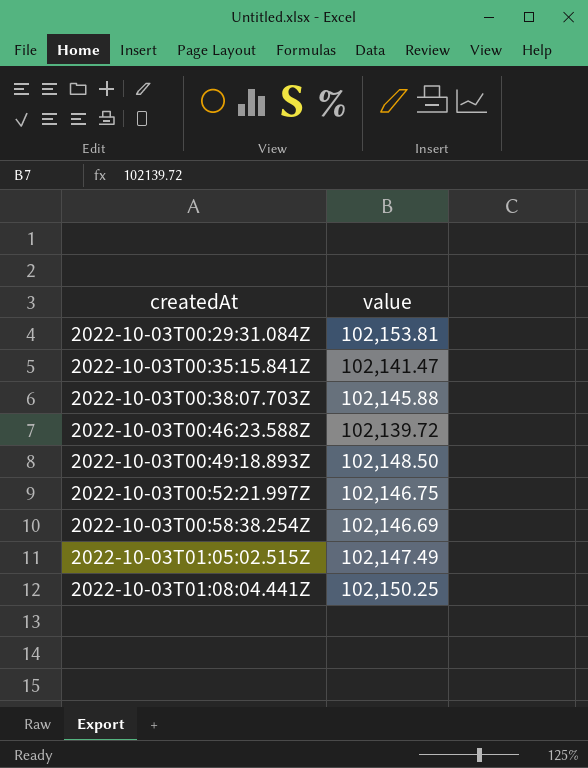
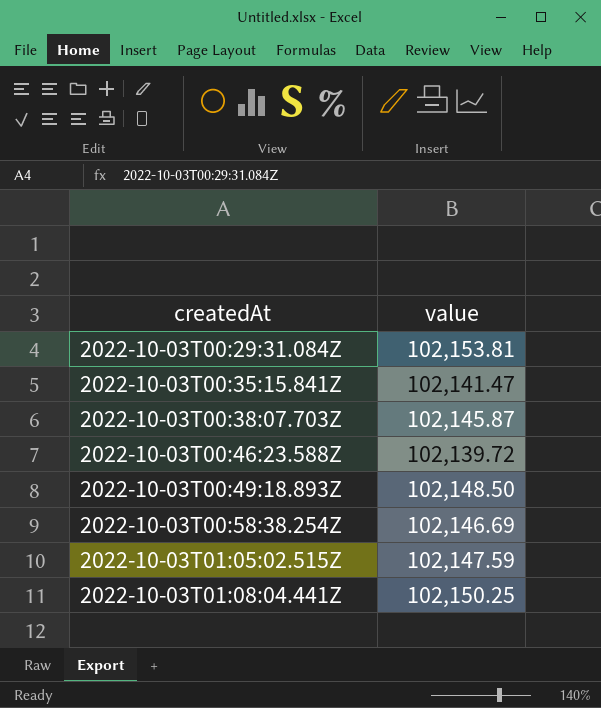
row 2022-10-03T00:52:21.997Z: 102,146.75 -> none
2022-10-03T00:38:07.703Z | value: 102,145.88 -> 102,145.87
2022-10-03T01:05:02.515Z | value: 102,147.49 -> 102,147.59

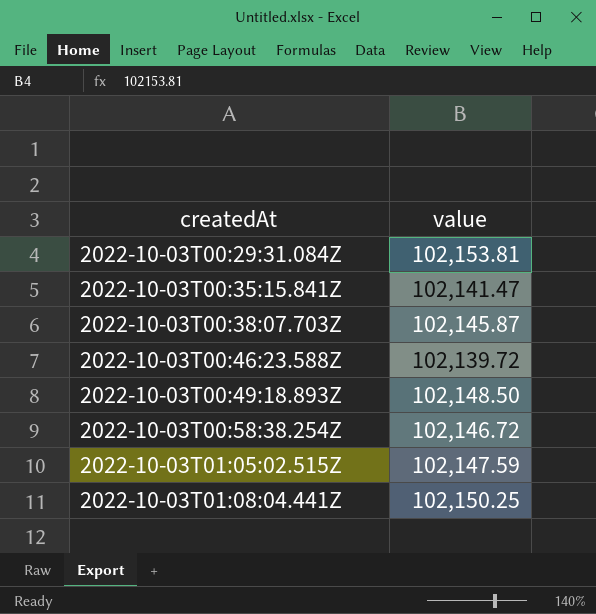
2022-10-03T00:58:38.254Z | value: 102,146.69 -> 102,146.72

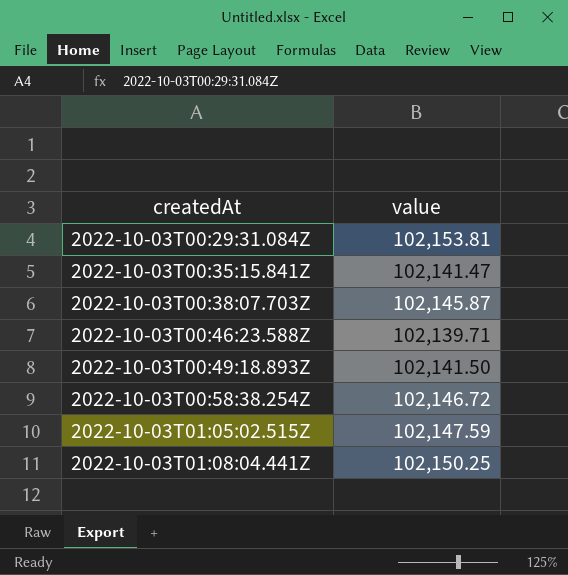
2022-10-03T00:46:23.588Z | value: 102,139.72 -> 102,139.71
2022-10-03T00:49:18.893Z | value: 102,148.50 -> 102,141.50

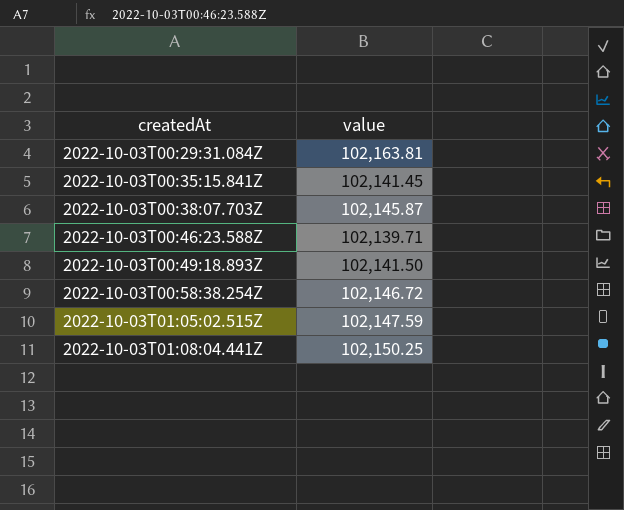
2022-10-03T00:29:31.084Z | value: 102,153.81 -> 102,163.81
2022-10-03T00:35:15.841Z | value: 102,141.47 -> 102,141.45

